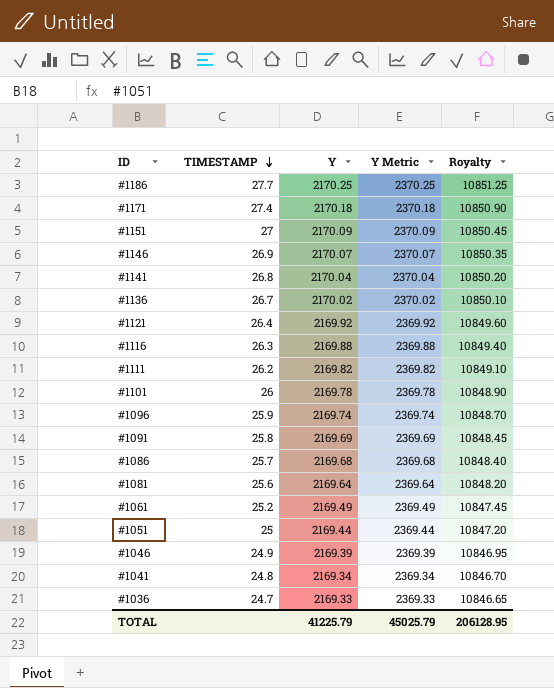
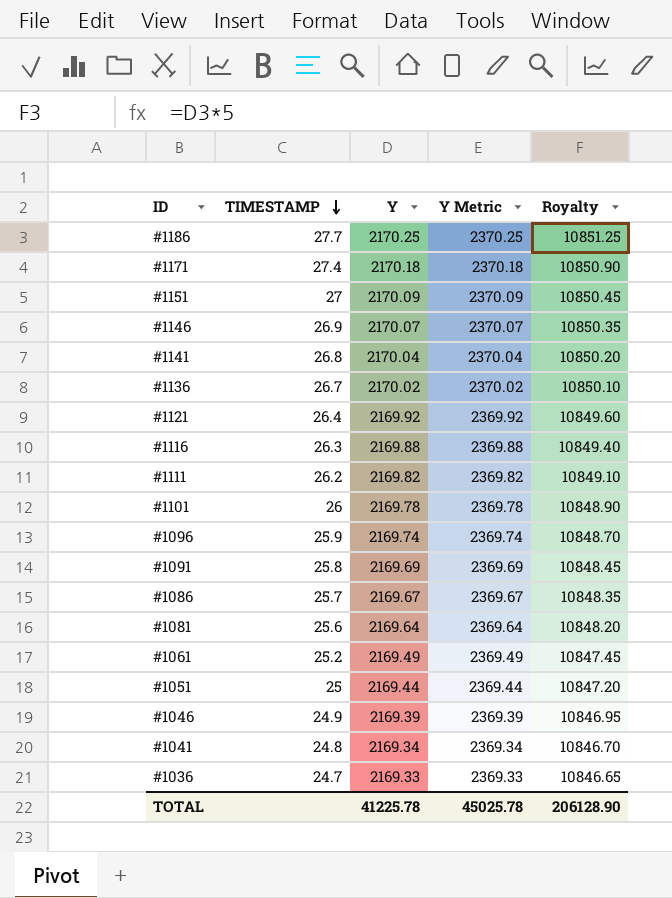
#1086 | Y: 2169.68 -> 2169.67
#1086 | Y Metric: 2369.68 -> 2369.67
#1086 | Royalty: 10848.40 -> 10848.35
TOTAL | Y: 41225.79 -> 41225.78
TOTAL | Y Metric: 45025.79 -> 45025.78
TOTAL | Royalty: 206128.95 -> 206128.90

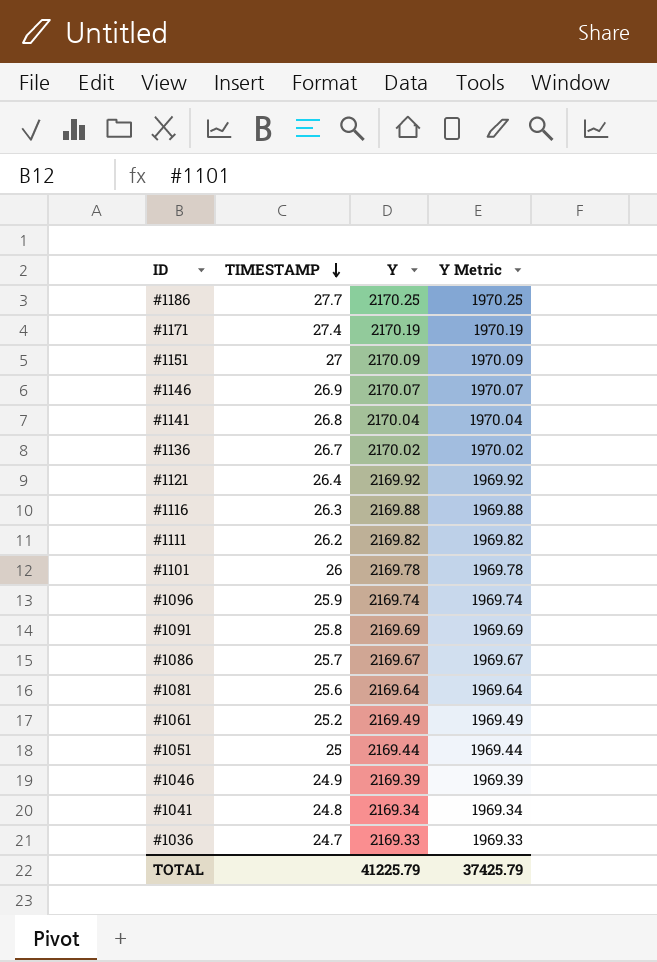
column Royalty | formula: [Y] * 5 -> none
column Y Metric | formula: [Y] + 200 -> [Y] - 200
#1171 | Y: 2170.18 -> 2170.19
TOTAL | Y: 41225.78 -> 41225.79
TOTAL | Y Metric: 45025.78 -> 37425.79

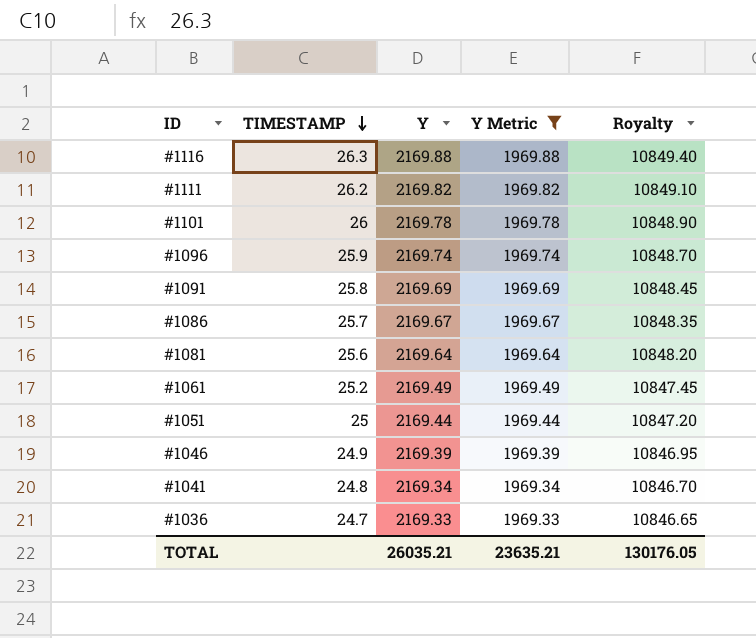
filter: none -> Y Metric <= 1969.88
column Royalty | formula: none -> [Y] * 5
TOTAL | Y: 41225.79 -> 26035.21
TOTAL | Y Metric: 37425.79 -> 23635.21

